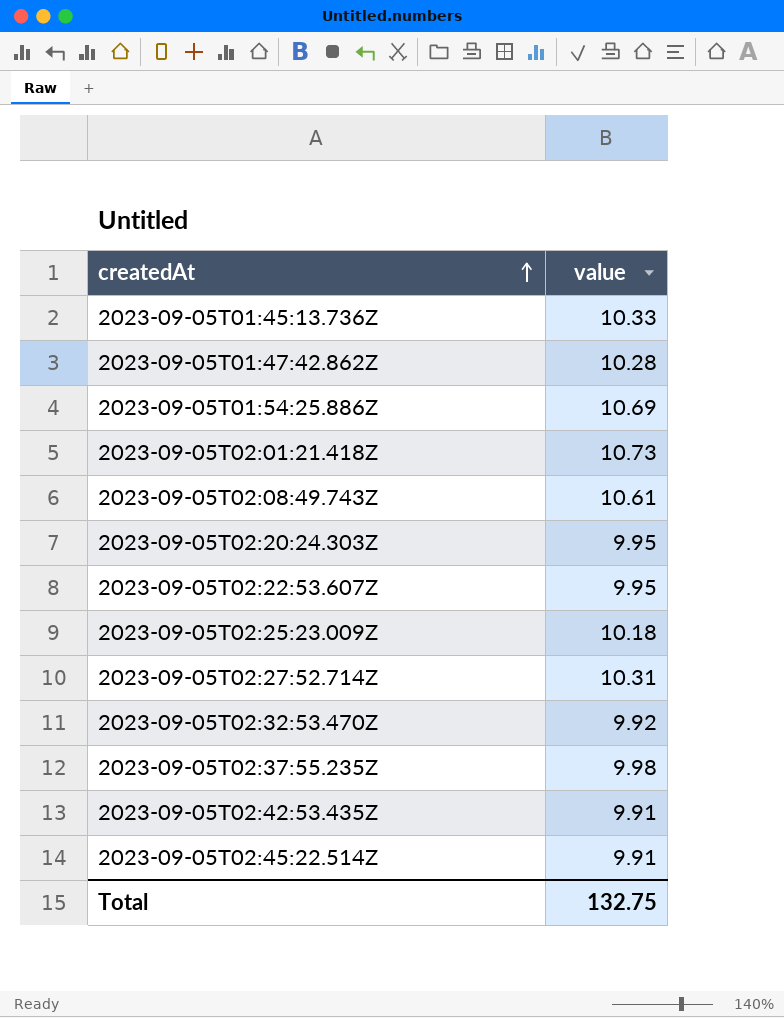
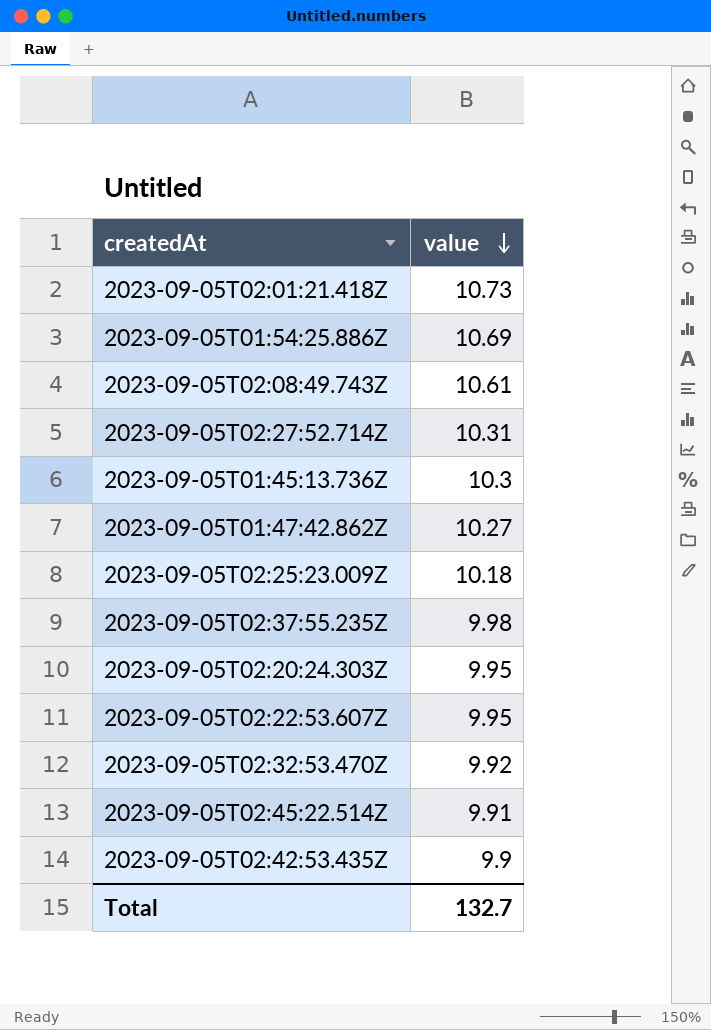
row order: createdAt ascending -> value descending
2023-09-05T01:45:13.736Z | value: 10.33 -> 10.3
2023-09-05T01:47:42.862Z | value: 10.28 -> 10.27
2023-09-05T02:42:53.435Z | value: 9.91 -> 9.9
Total | value: 132.75 -> 132.7

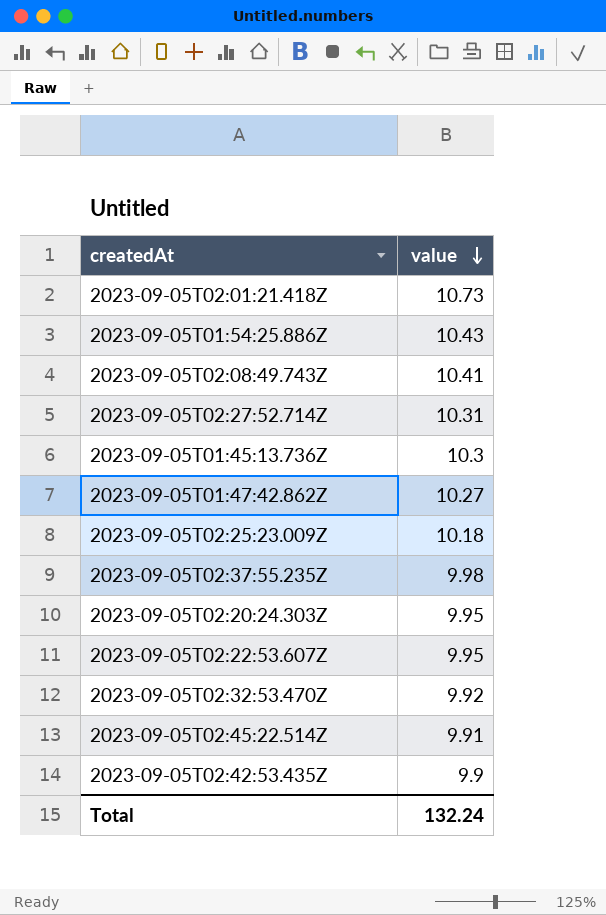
2023-09-05T01:54:25.886Z | value: 10.69 -> 10.43
2023-09-05T02:08:49.743Z | value: 10.61 -> 10.41
Total | value: 132.7 -> 132.24

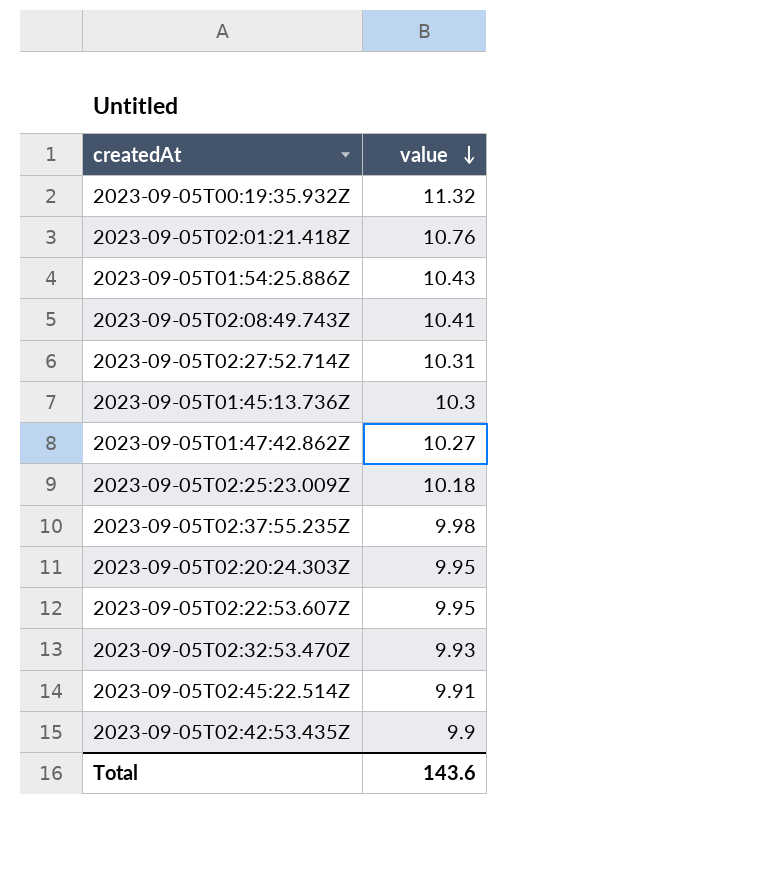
row 2023-09-05T00:19:35.932Z: none -> 11.32
2023-09-05T02:01:21.418Z | value: 10.73 -> 10.76
2023-09-05T02:32:53.470Z | value: 9.92 -> 9.93
Total | value: 132.24 -> 143.6

